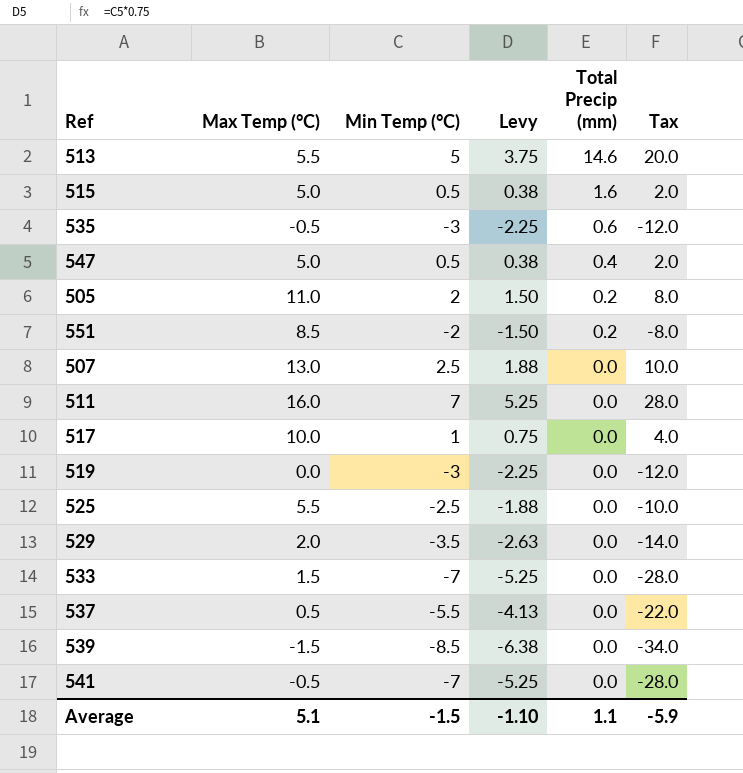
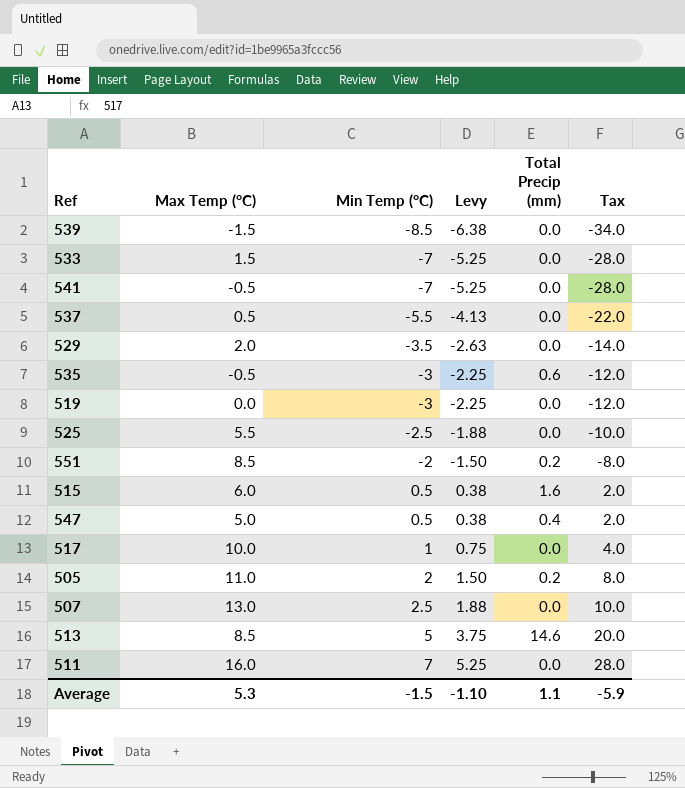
row order: Total Precip (mm) descending -> Min Temp (°C) ascending
515 | Max Temp (°C): 5.0 -> 6.0
513 | Max Temp (°C): 5.5 -> 8.5
Average | Max Temp (°C): 5.1 -> 5.3

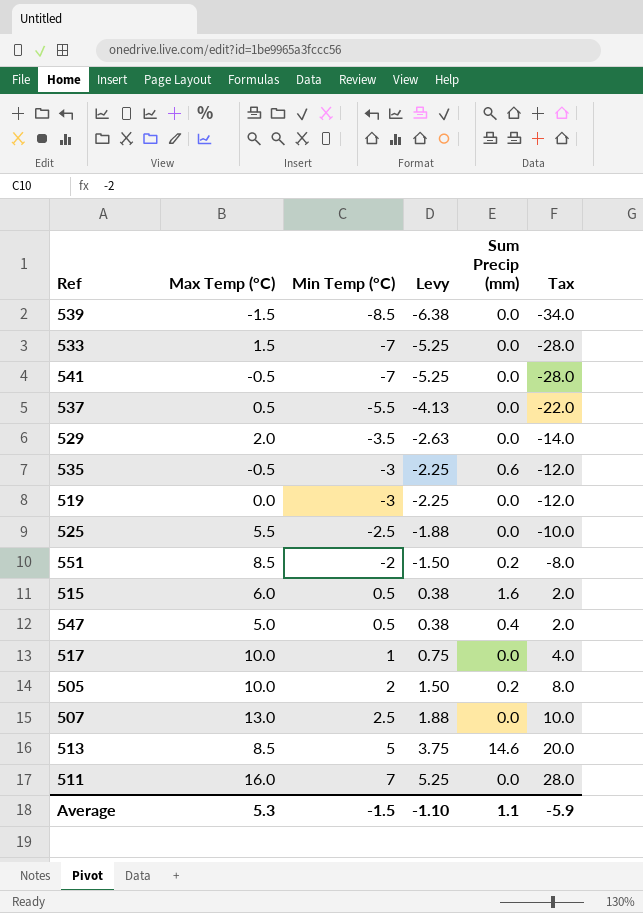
column name: Total Precip (mm) -> Sum Precip (mm)
505 | Max Temp (°C): 11.0 -> 10.0

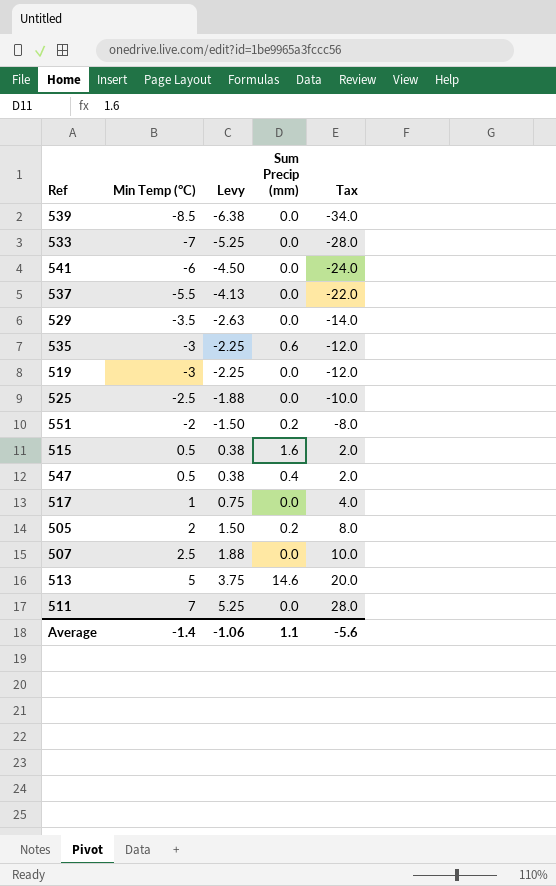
column Max Temp (°C) | position: 2 -> none
541 | Min Temp (°C): -7 -> -6
541 | Levy: -5.25 -> -4.50
541 | Tax: -28.0 -> -24.0
Average | Min Temp (°C): -1.5 -> -1.4
Average | Levy: -1.10 -> -1.06
Average | Tax: -5.9 -> -5.6

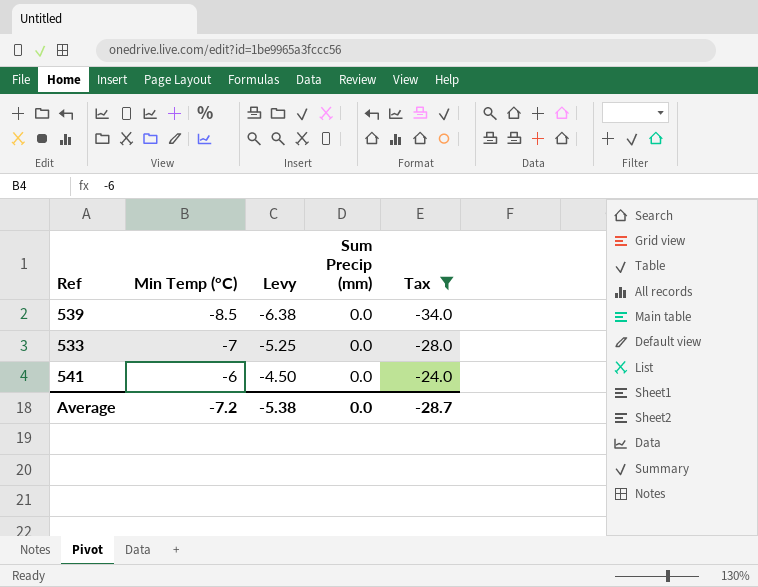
filter: none -> Tax <= -24.0
Average | Min Temp (°C): -1.4 -> -7.2
Average | Levy: -1.06 -> -5.38
Average | Sum Precip (mm): 1.1 -> 0.0
Average | Tax: -5.6 -> -28.7

